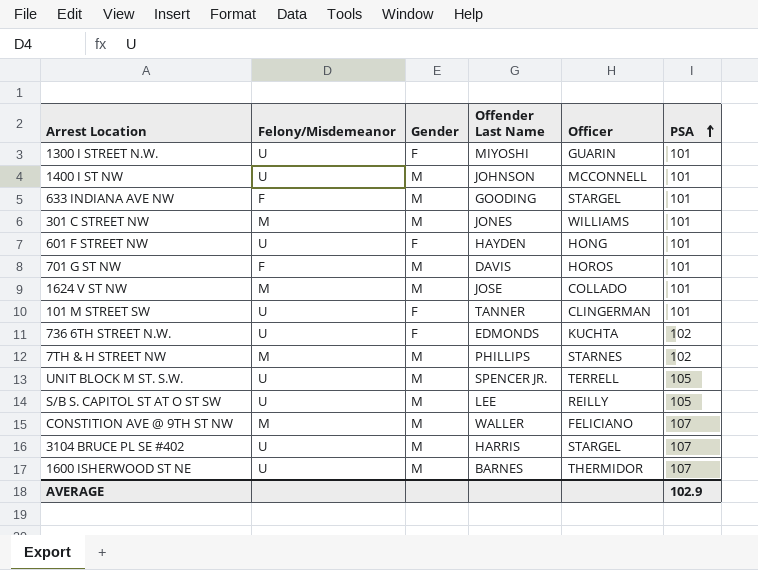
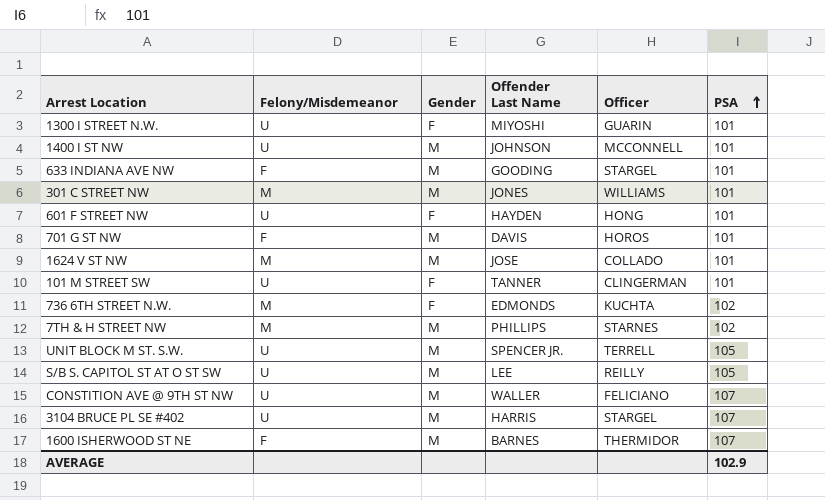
736 6TH STREET N.W. | Felony/Misdemeanor: U -> M
CONSTITION AVE @ 9TH ST NW | Felony/Misdemeanor: M -> U
1600 ISHERWOOD ST NE | Felony/Misdemeanor: U -> F

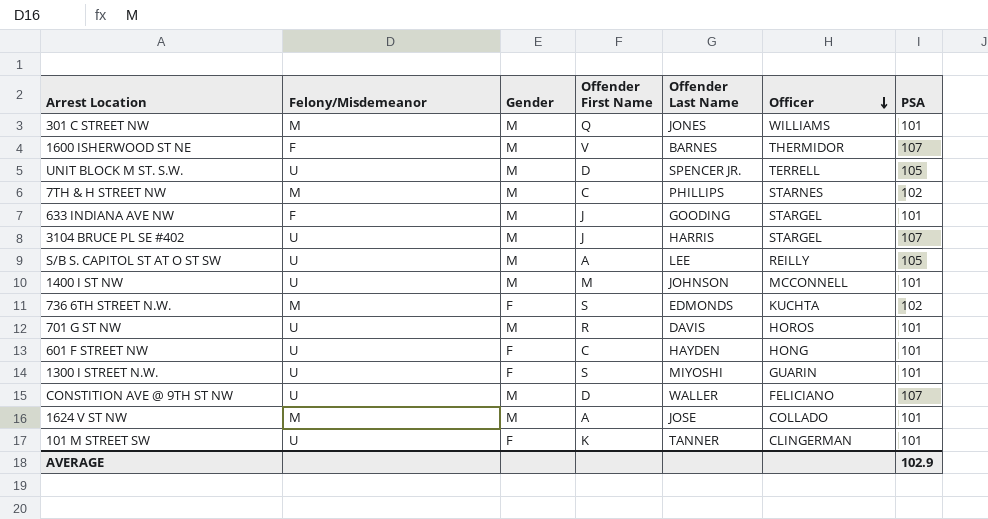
row order: PSA ascending -> Officer descending
column Offender First Name | position: none -> 4
701 G ST NW | Felony/Misdemeanor: F -> U

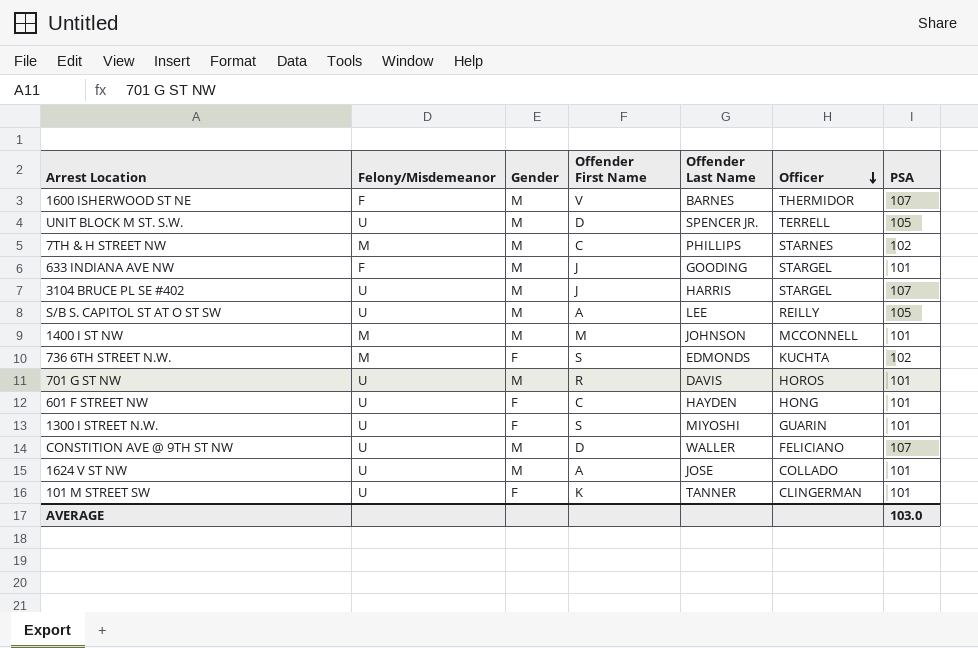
row 301 C STREET NW: M | M | Q | JONES | WILLIAMS | 101 -> none
1400 I ST NW | Felony/Misdemeanor: U -> M
1624 V ST NW | Felony/Misdemeanor: M -> U
AVERAGE | PSA: 102.9 -> 103.0

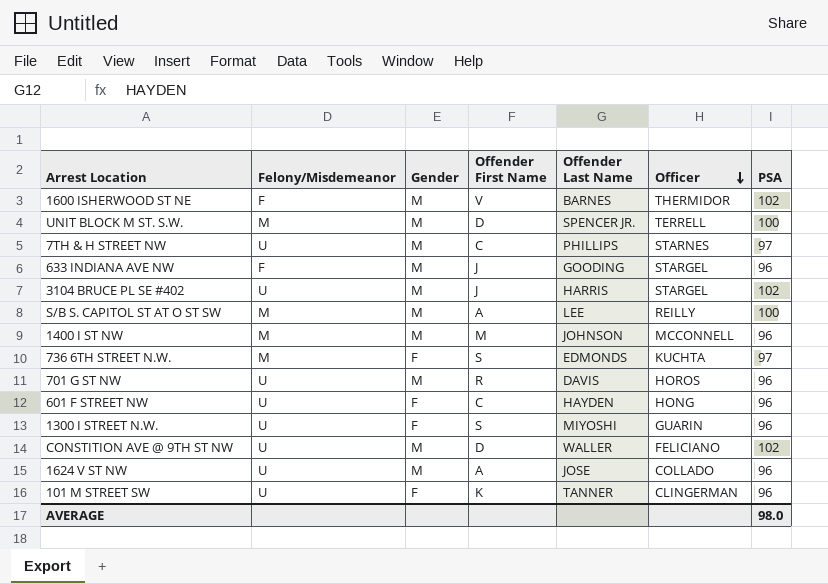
1600 ISHERWOOD ST NE | PSA: 107 -> 102
UNIT BLOCK M ST. S.W. | Felony/Misdemeanor: U -> M
UNIT BLOCK M ST. S.W. | PSA: 105 -> 100
7TH & H STREET NW | Felony/Misdemeanor: M -> U
7TH & H STREET NW | PSA: 102 -> 97
633 INDIANA AVE NW | PSA: 101 -> 96
3104 BRUCE PL SE #402 | PSA: 107 -> 102
S/B S. CAPITOL ST AT O ST SW | Felony/Misdemeanor: U -> M
S/B S. CAPITOL ST AT O ST SW | PSA: 105 -> 100
1400 I ST NW | PSA: 101 -> 96
736 6TH STREET N.W. | PSA: 102 -> 97
701 G ST NW | PSA: 101 -> 96
601 F STREET NW | PSA: 101 -> 96
1300 I STREET N.W. | PSA: 101 -> 96
CONSTITION AVE @ 9TH ST NW | PSA: 107 -> 102
1624 V ST NW | PSA: 101 -> 96
101 M STREET SW | PSA: 101 -> 96
AVERAGE | PSA: 103.0 -> 98.0

